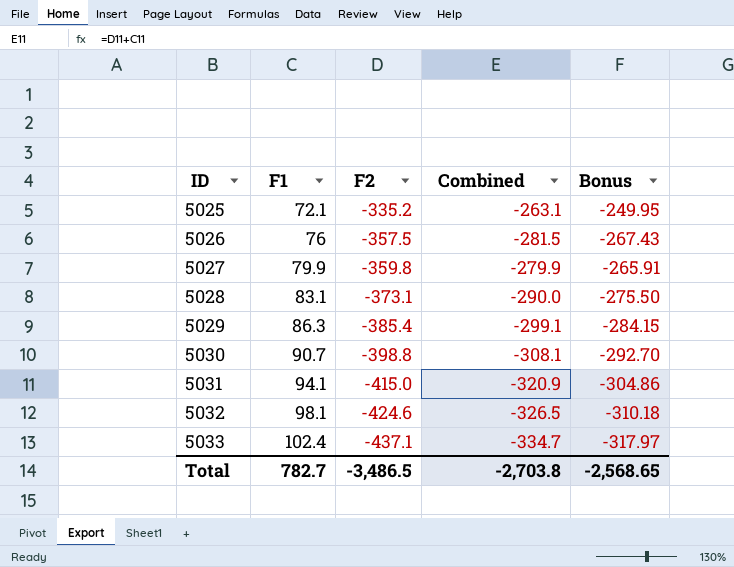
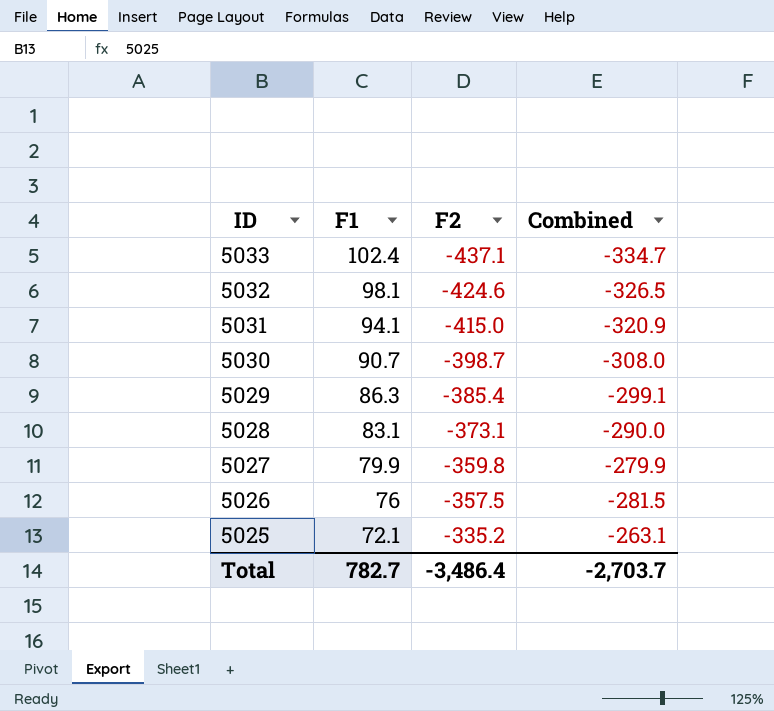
row order: ID ascending -> ID descending
column Bonus | formula: [Combined] * 0.95 -> none
5030 | F2: -398.8 -> -398.7
5030 | Combined: -308.1 -> -308.0
Total | F2: -3,486.5 -> -3,486.4
Total | Combined: -2,703.8 -> -2,703.7

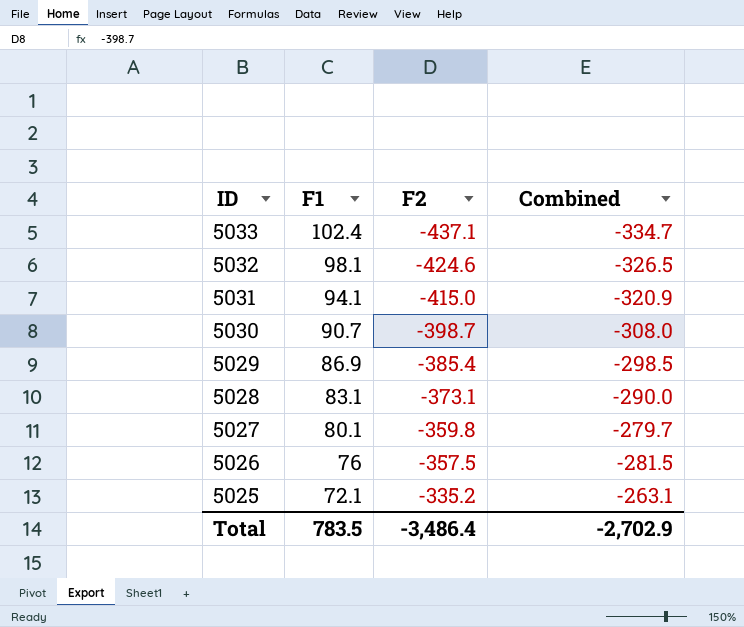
5029 | F1: 86.3 -> 86.9
5029 | Combined: -299.1 -> -298.5
5027 | F1: 79.9 -> 80.1
5027 | Combined: -279.9 -> -279.7
Total | F1: 782.7 -> 783.5
Total | Combined: -2,703.7 -> -2,702.9

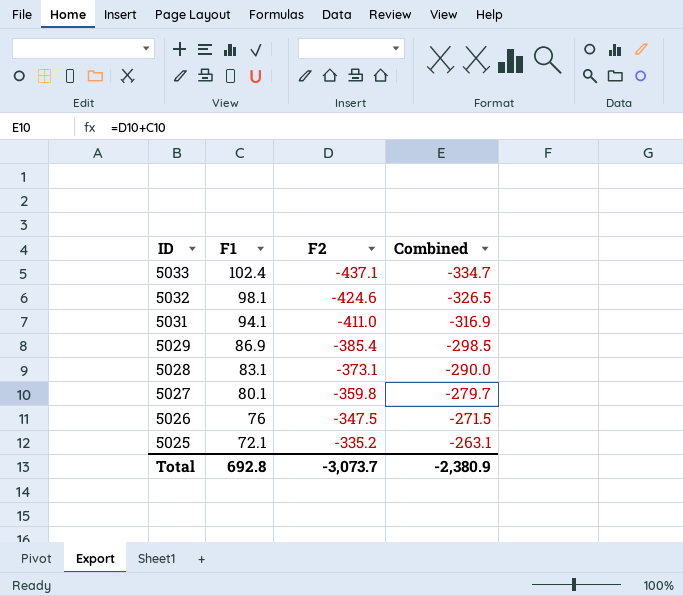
row 5030: 90.7 | -398.7 | -308.0 -> none
5031 | F2: -415.0 -> -411.0
5031 | Combined: -320.9 -> -316.9
5026 | F2: -357.5 -> -347.5
5026 | Combined: -281.5 -> -271.5
Total | F1: 783.5 -> 692.8
Total | F2: -3,486.4 -> -3,073.7
Total | Combined: -2,702.9 -> -2,380.9

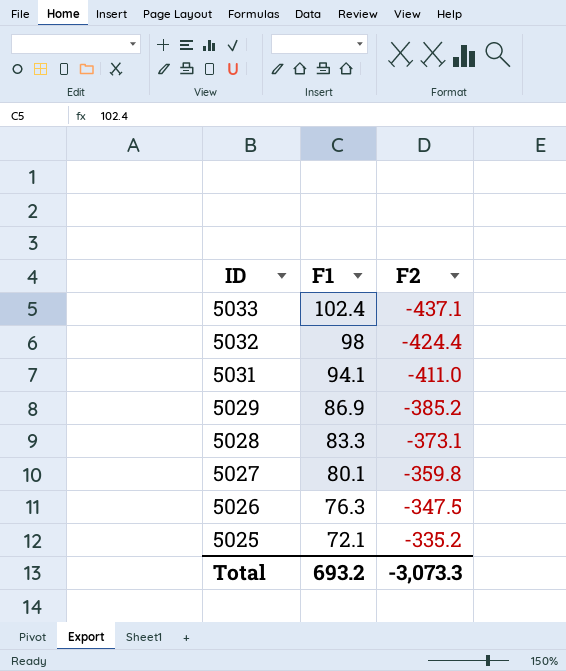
column Combined | formula: [F1] + [F2] -> none
5032 | F1: 98.1 -> 98
5032 | F2: -424.6 -> -424.4
5029 | F2: -385.4 -> -385.2
5028 | F1: 83.1 -> 83.3
5026 | F1: 76 -> 76.3
Total | F1: 692.8 -> 693.2
Total | F2: -3,073.7 -> -3,073.3

